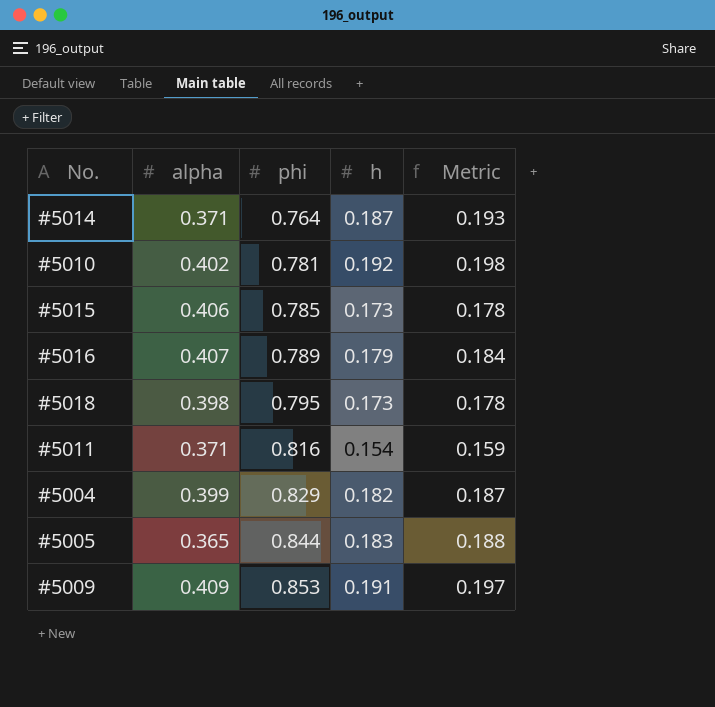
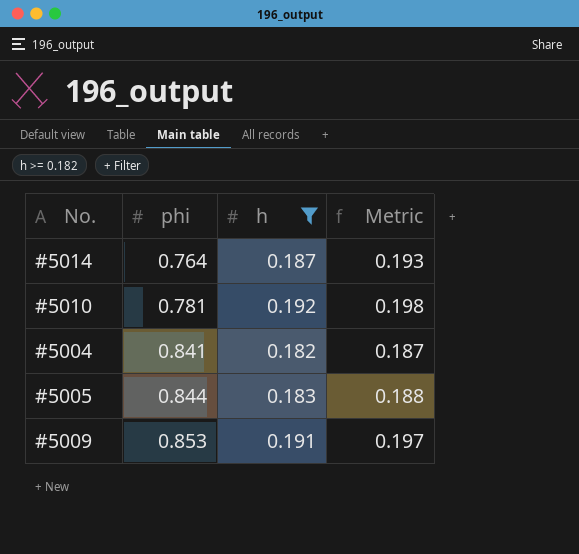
filter: none -> h >= 0.182
column alpha | position: 2 -> none
#5004 | phi: 0.829 -> 0.841

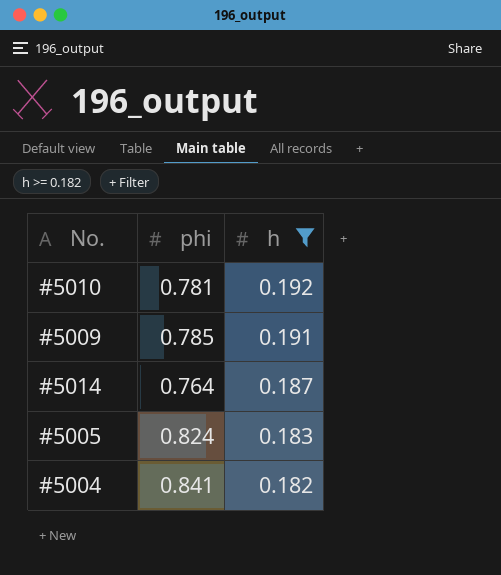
row order: phi ascending -> h descending
column Metric | formula: [h] * 1.03 -> none
#5009 | phi: 0.853 -> 0.785
#5005 | phi: 0.844 -> 0.824

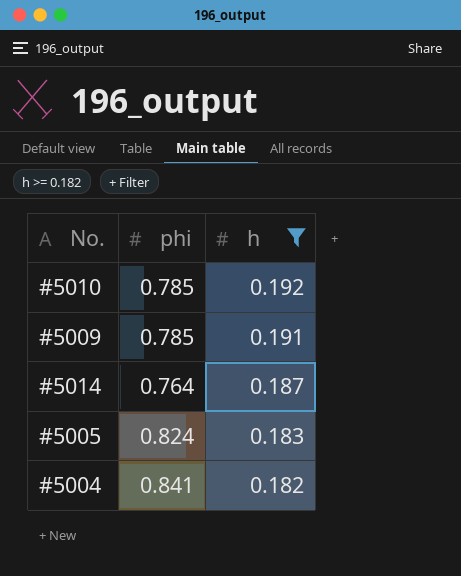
#5010 | phi: 0.781 -> 0.785

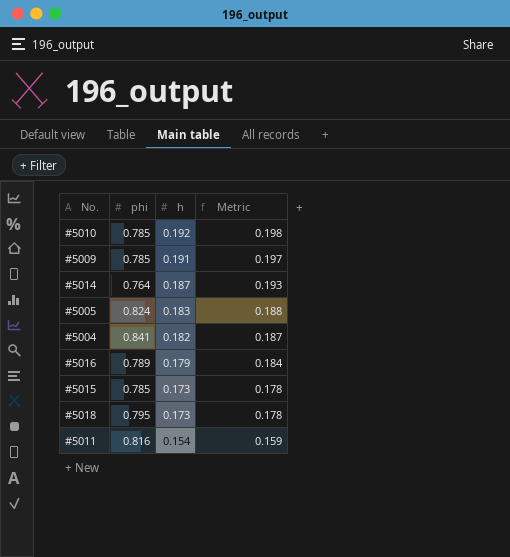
filter: h >= 0.182 -> none
column Metric | formula: none -> [h] * 1.03

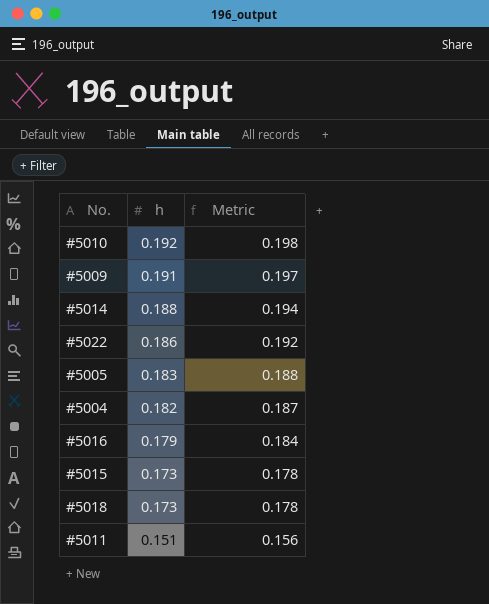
column phi | position: 2 -> none
#5014 | h: 0.187 -> 0.188
#5014 | Metric: 0.193 -> 0.194
row #5022: none -> 0.186 | 0.192
#5011 | h: 0.154 -> 0.151
#5011 | Metric: 0.159 -> 0.156

